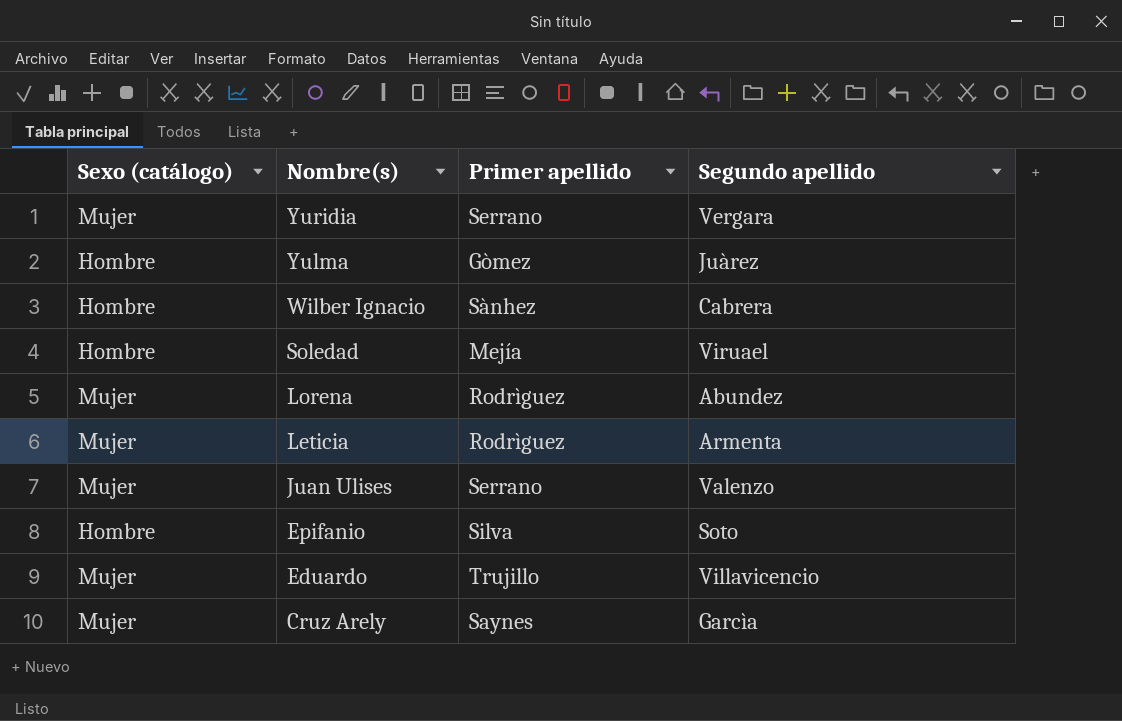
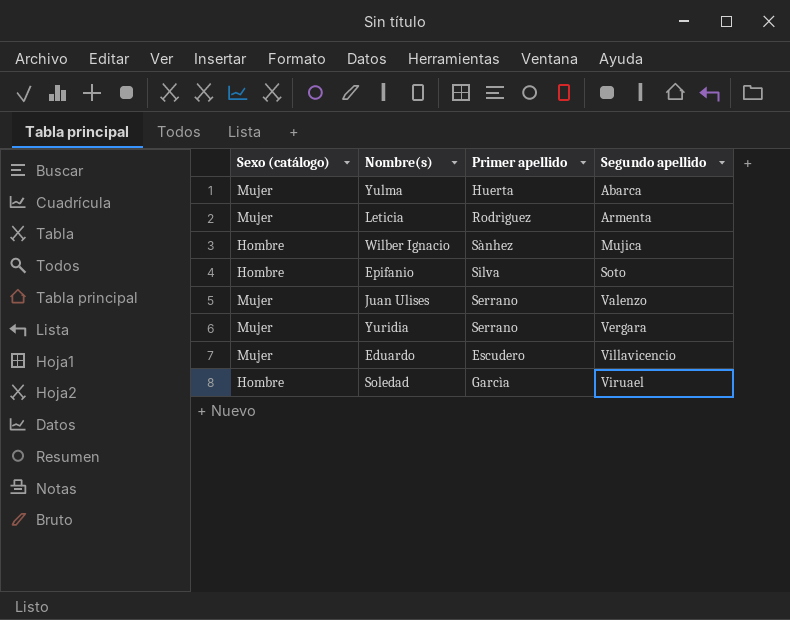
row order: Nombre(s) descending -> Segundo apellido ascending
row Lorena: Mujer | Rodrìguez | Abundez -> none
row Cruz Arely: Mujer | Saynes | Garcìa -> none
Yulma | Sexo (catálogo): Hombre -> Mujer
Yulma | Primer apellido: Gòmez -> Huerta
Yulma | Segundo apellido: Juàrez -> Abarca
Wilber Ignacio | Segundo apellido: Cabrera -> Mujica
Eduardo | Primer apellido: Trujillo -> Escudero
Soledad | Primer apellido: Mejía -> Garcìa

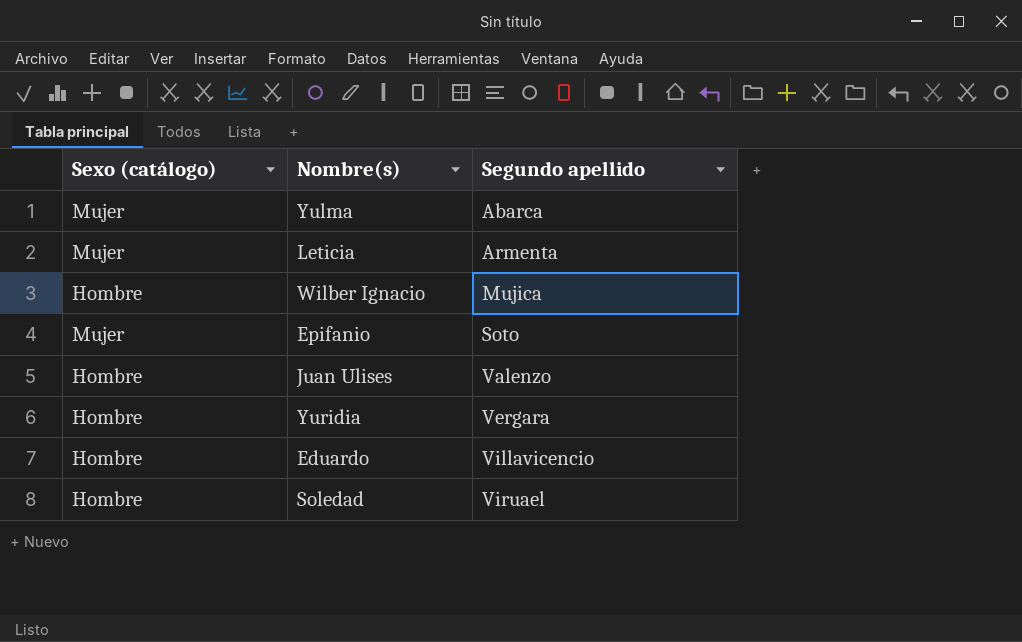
column Primer apellido | position: 3 -> none
Epifanio | Sexo (catálogo): Hombre -> Mujer
Juan Ulises | Sexo (catálogo): Mujer -> Hombre
Yuridia | Sexo (catálogo): Mujer -> Hombre
Eduardo | Sexo (catálogo): Mujer -> Hombre

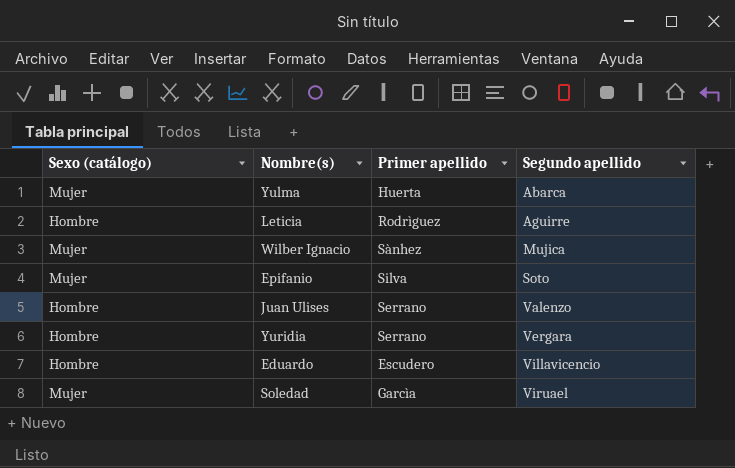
column Primer apellido | position: none -> 3
Leticia | Sexo (catálogo): Mujer -> Hombre
Leticia | Segundo apellido: Armenta -> Aguirre
Wilber Ignacio | Sexo (catálogo): Hombre -> Mujer
Soledad | Sexo (catálogo): Hombre -> Mujer

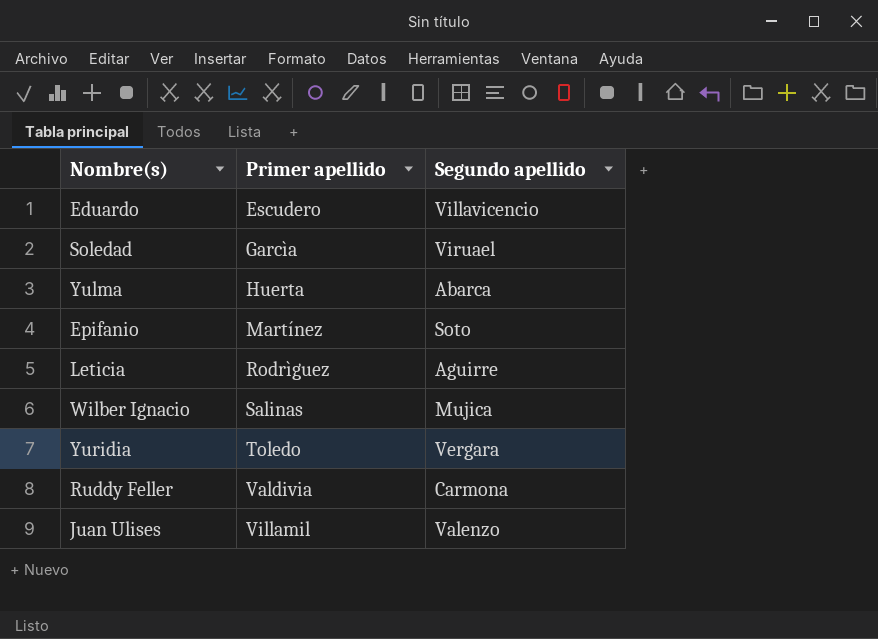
row order: Segundo apellido ascending -> Primer apellido ascending
column Sexo (catálogo) | position: 1 -> none
Epifanio | Primer apellido: Silva -> Martínez
Wilber Ignacio | Primer apellido: Sànhez -> Salinas
Yuridia | Primer apellido: Serrano -> Toledo
row Ruddy Feller: none -> Valdivia | Carmona
Juan Ulises | Primer apellido: Serrano -> Villamil

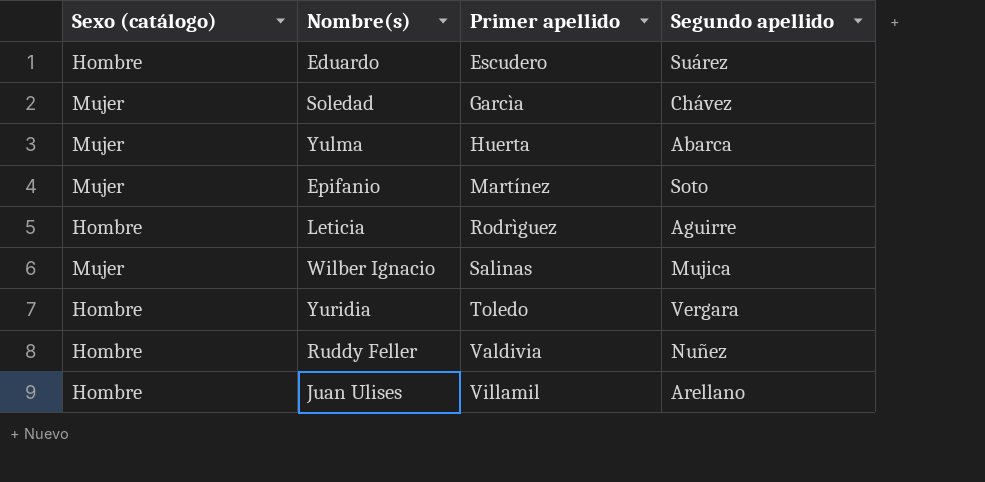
column Sexo (catálogo) | position: none -> 1
Eduardo | Segundo apellido: Villavicencio -> Suárez
Soledad | Segundo apellido: Viruael -> Chávez
Ruddy Feller | Segundo apellido: Carmona -> Nuñez
Juan Ulises | Segundo apellido: Valenzo -> Arellano

